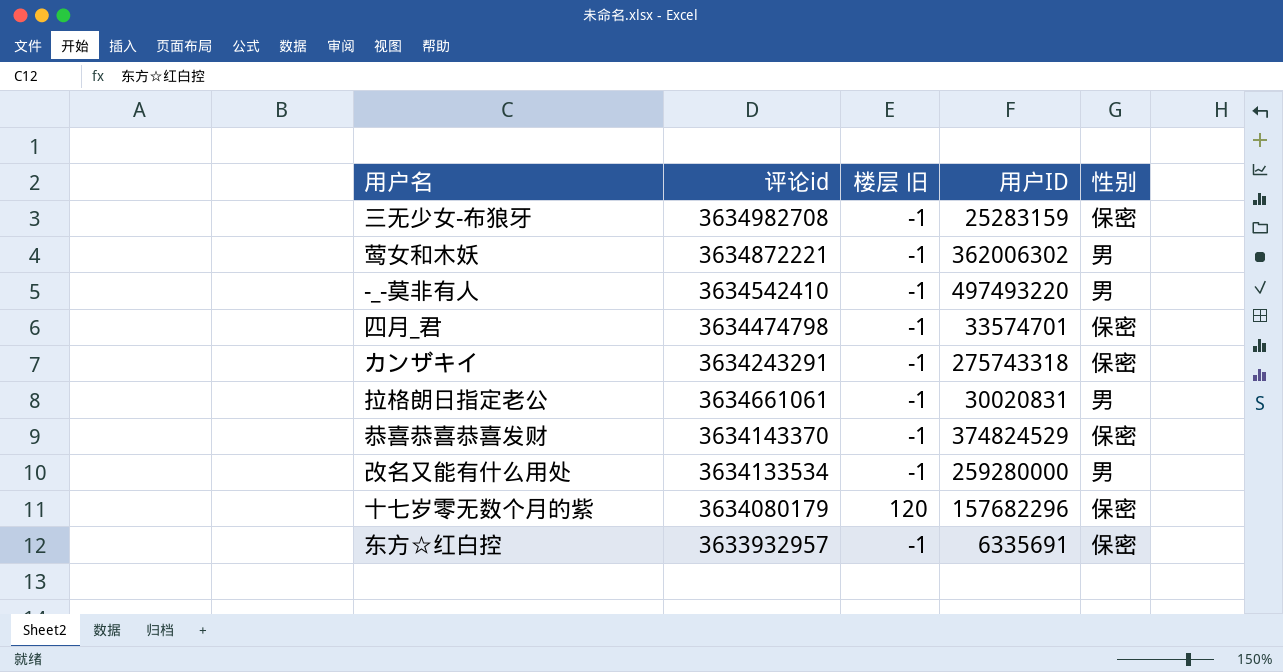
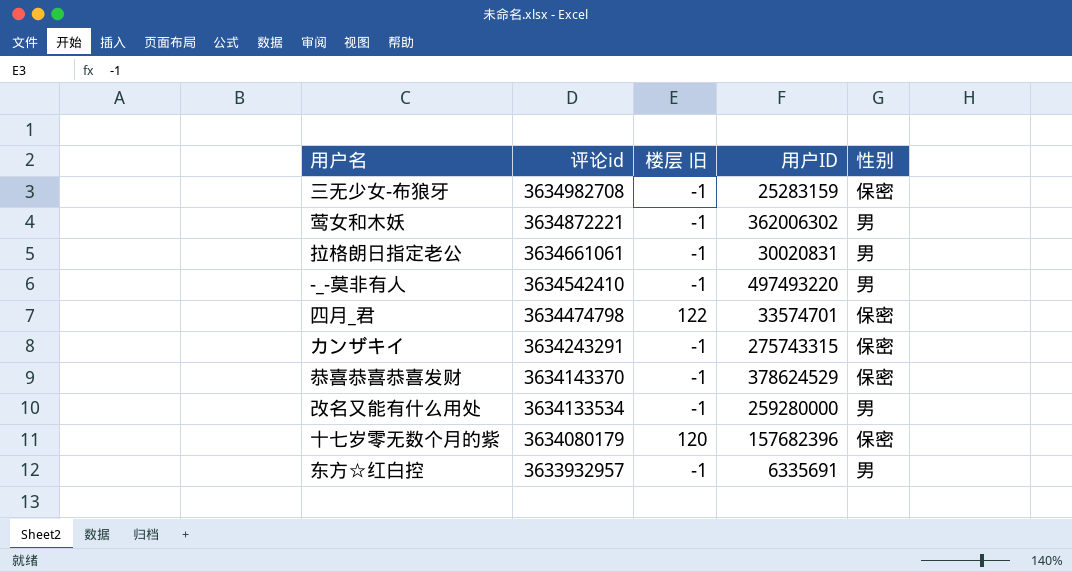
row order: none -> 评论id descending
四月_君 | 楼层 旧: -1 -> 122
カンザキイ | 用户ID: 275743318 -> 275743315
恭喜恭喜恭喜发财 | 用户ID: 374824529 -> 378624529
十七岁零无数个月的紫 | 用户ID: 157682296 -> 157682396
东方☆红白控 | 性别: 保密 -> 男

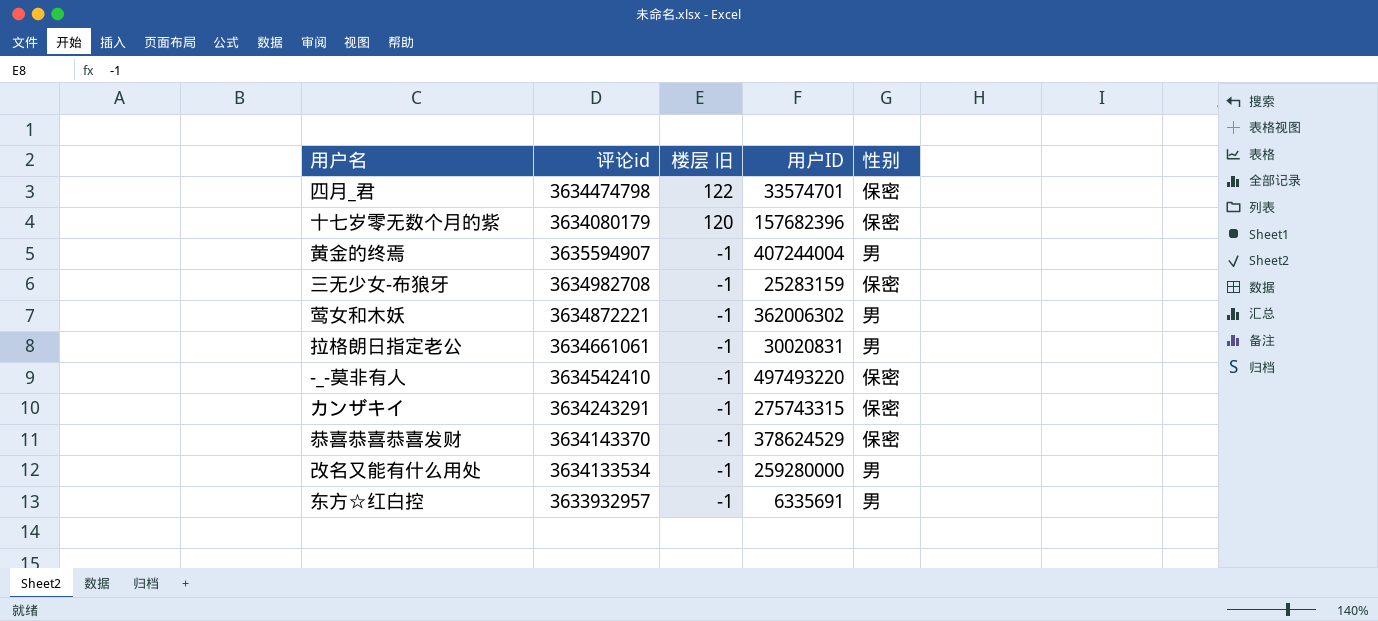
row order: 评论id descending -> 楼层 旧 descending
row 黄金的终焉: none -> 3635594907 | -1 | 407244004 | 男
-_-莫非有人 | 性别: 男 -> 保密

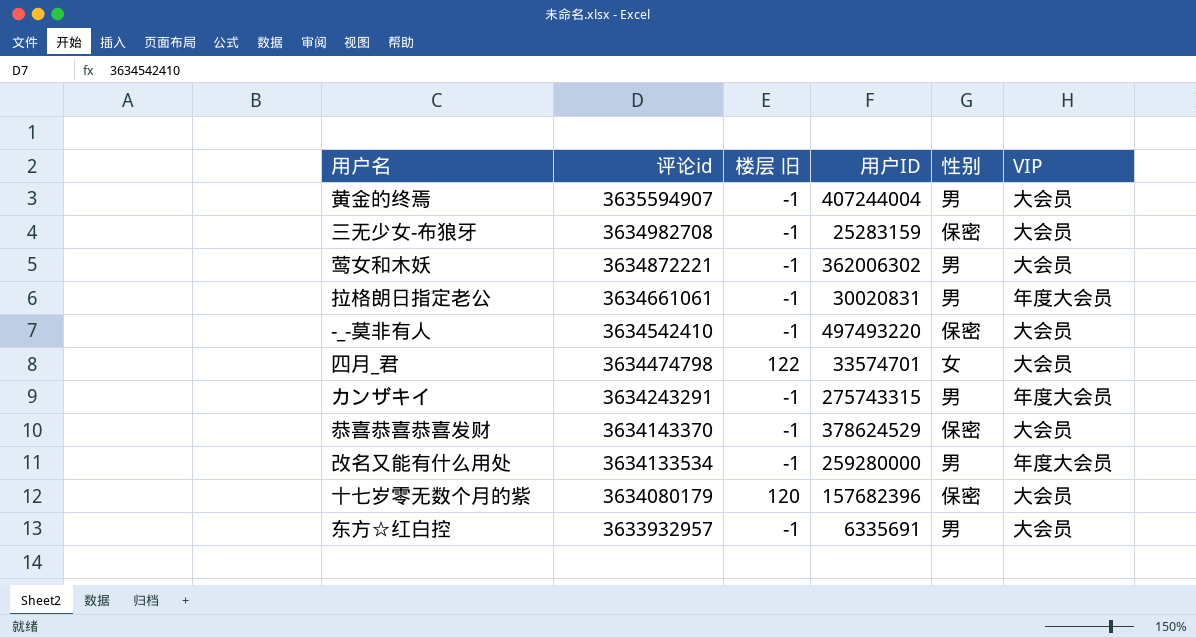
row order: 楼层 旧 descending -> 评论id descending
column VIP | position: none -> 6
四月_君 | 性别: 保密 -> 女
カンザキイ | 性别: 保密 -> 男

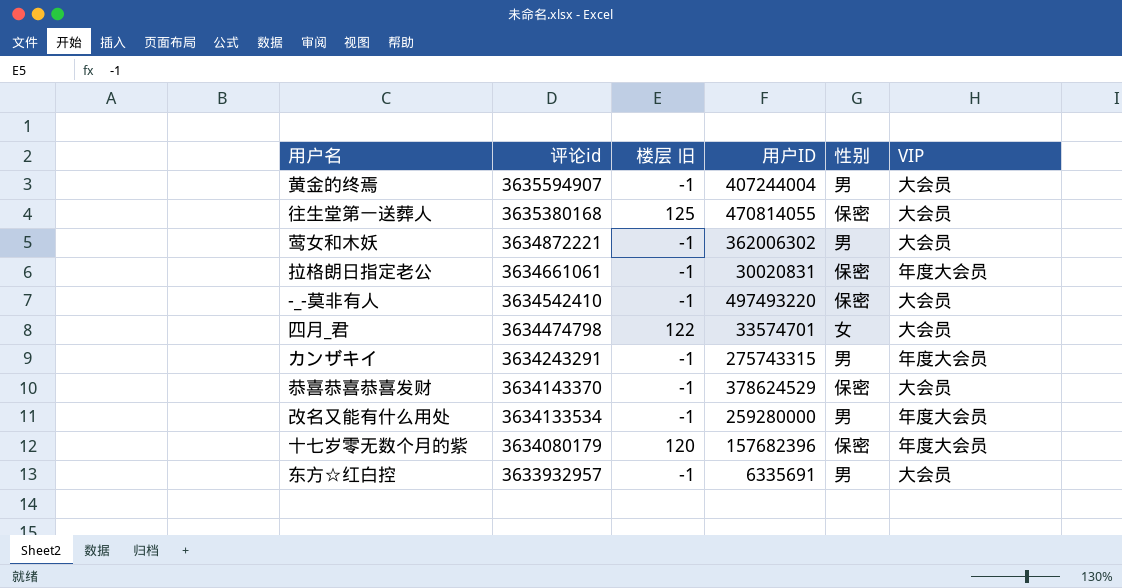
row 三无少女-布狼牙: 3634982708 | -1 | 25283159 | 保密 | 大会员 -> none
row 往生堂第一送葬人: none -> 3635380168 | 125 | 470814055 | 保密 | 大会员
拉格朗日指定老公 | 性别: 男 -> 保密
十七岁零无数个月的紫 | VIP: 大会员 -> 年度大会员

